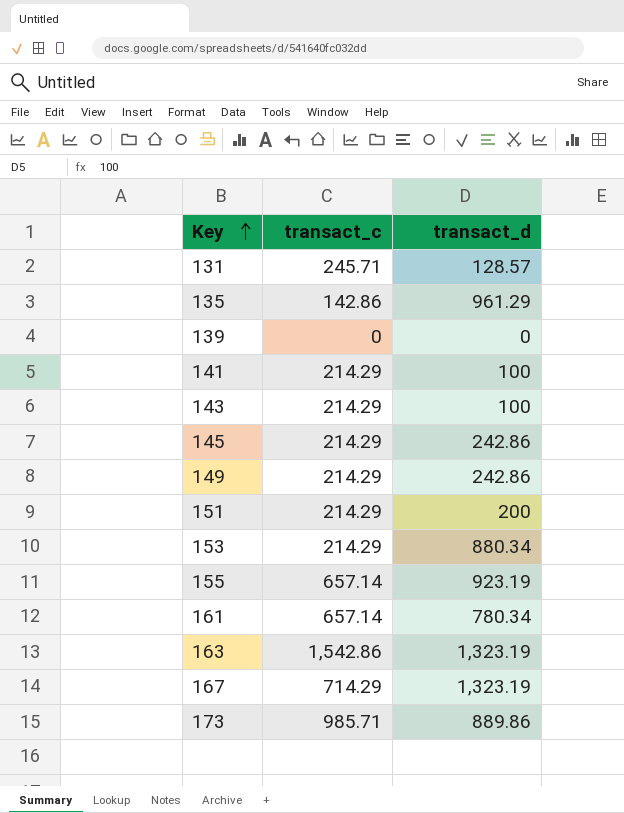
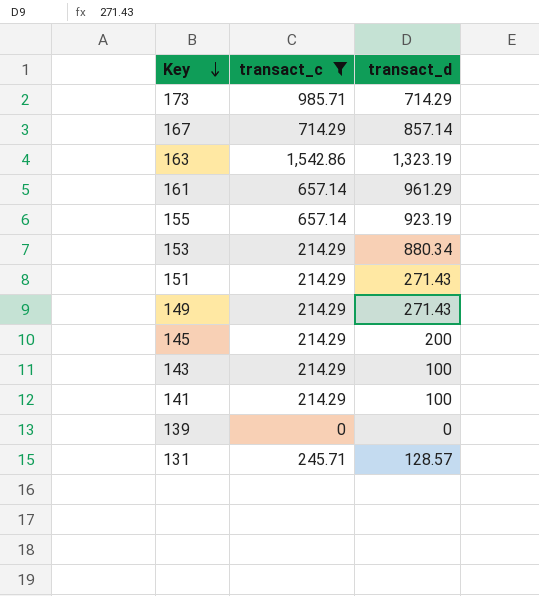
filter: none -> transact_c != 142.86
row order: Key ascending -> Key descending
173 | transact_d: 889.86 -> 714.29
167 | transact_d: 1,323.19 -> 857.14
161 | transact_d: 780.34 -> 961.29
151 | transact_d: 200 -> 271.43
149 | transact_d: 242.86 -> 271.43
145 | transact_d: 242.86 -> 200

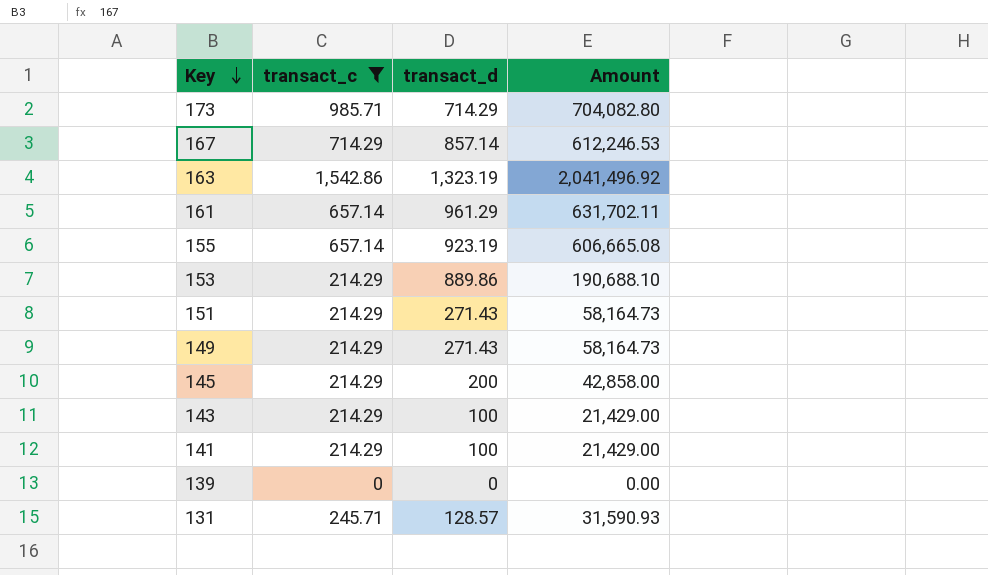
column Amount | formula: none -> [transact_c] * [transact_d]
153 | transact_d: 880.34 -> 889.86

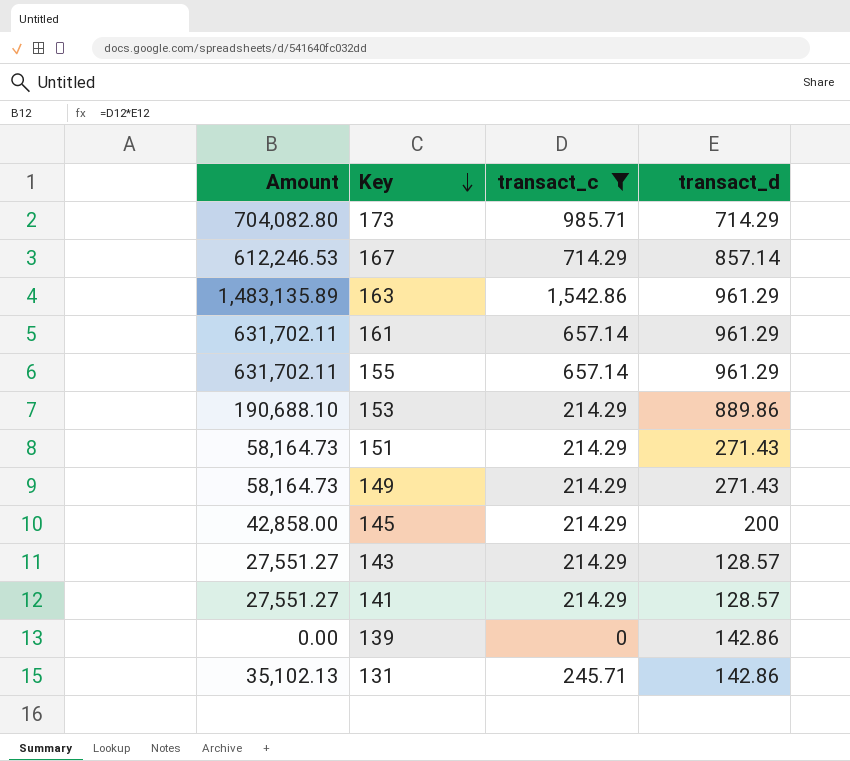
column Amount | position: 4 -> 1
163 | Amount: 2,041,496.92 -> 1,483,135.89
163 | transact_d: 1,323.19 -> 961.29
155 | Amount: 606,665.08 -> 631,702.11
155 | transact_d: 923.19 -> 961.29
143 | Amount: 21,429.00 -> 27,551.27
143 | transact_d: 100 -> 128.57
141 | Amount: 21,429.00 -> 27,551.27
141 | transact_d: 100 -> 128.57
139 | transact_d: 0 -> 142.86
131 | Amount: 31,590.93 -> 35,102.13
131 | transact_d: 128.57 -> 142.86

